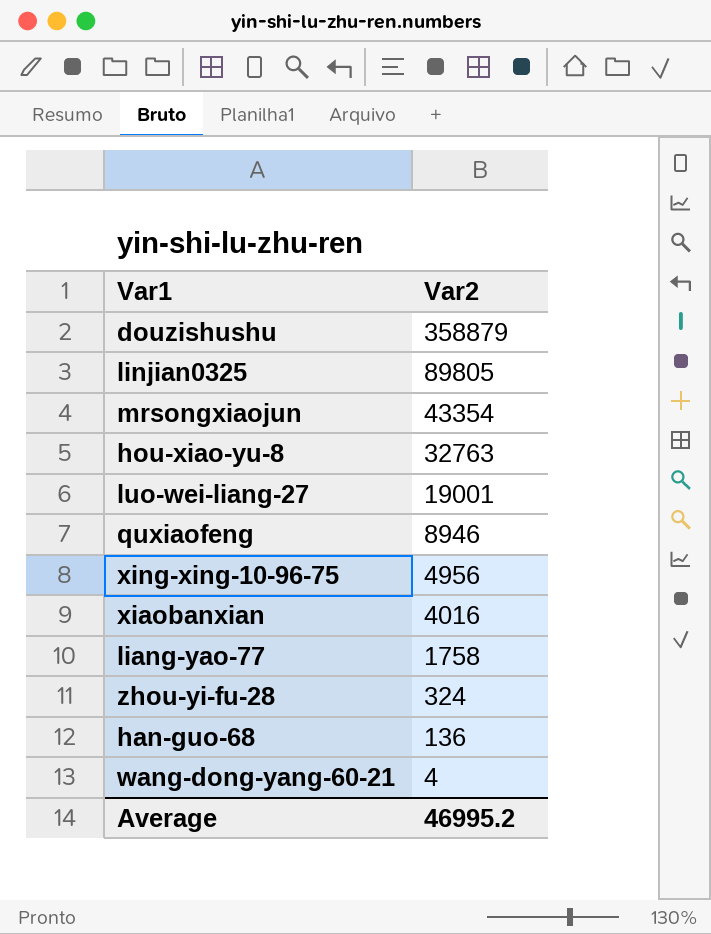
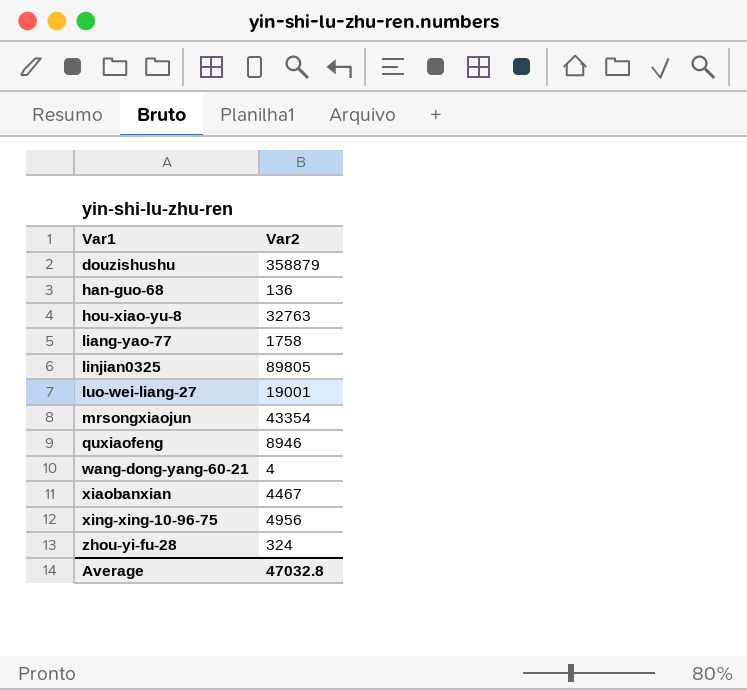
row order: Var2 descending -> Var1 ascending
xiaobanxian | Var2: 4016 -> 4467
Average | Var2: 46995.2 -> 47032.8

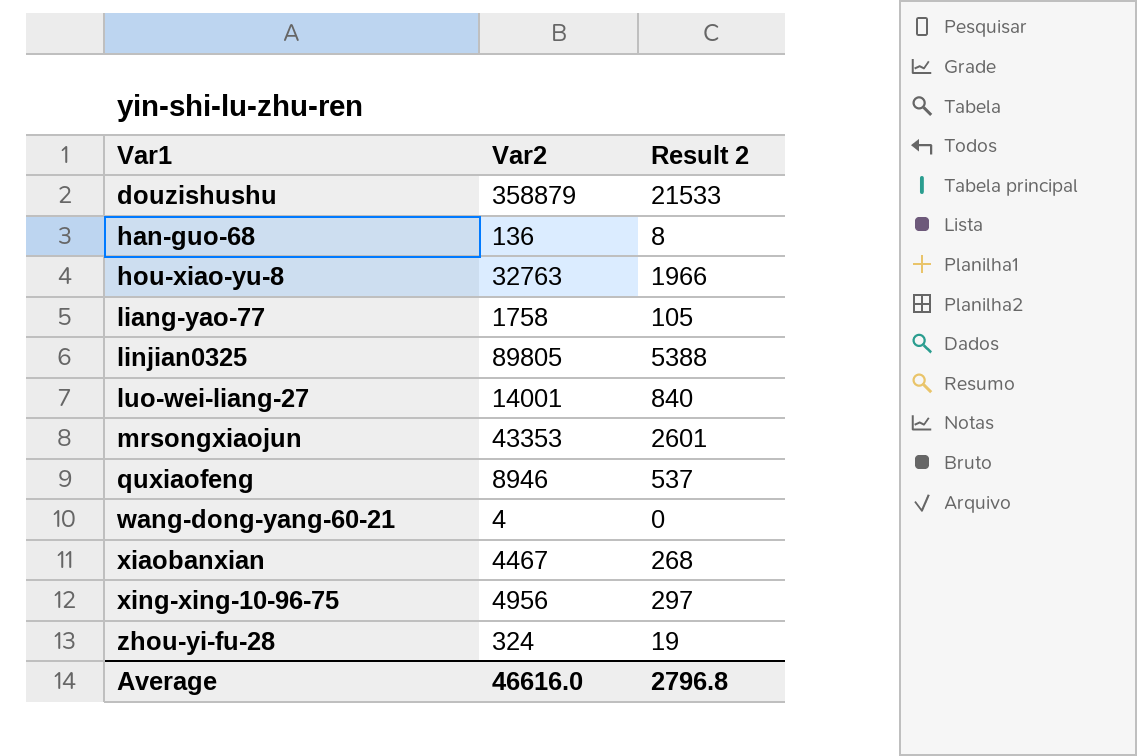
column Result 2 | formula: none -> [Var2] * 0.06
luo-wei-liang-27 | Var2: 19001 -> 14001
mrsongxiaojun | Var2: 43354 -> 43353
Average | Var2: 47032.8 -> 46616.0

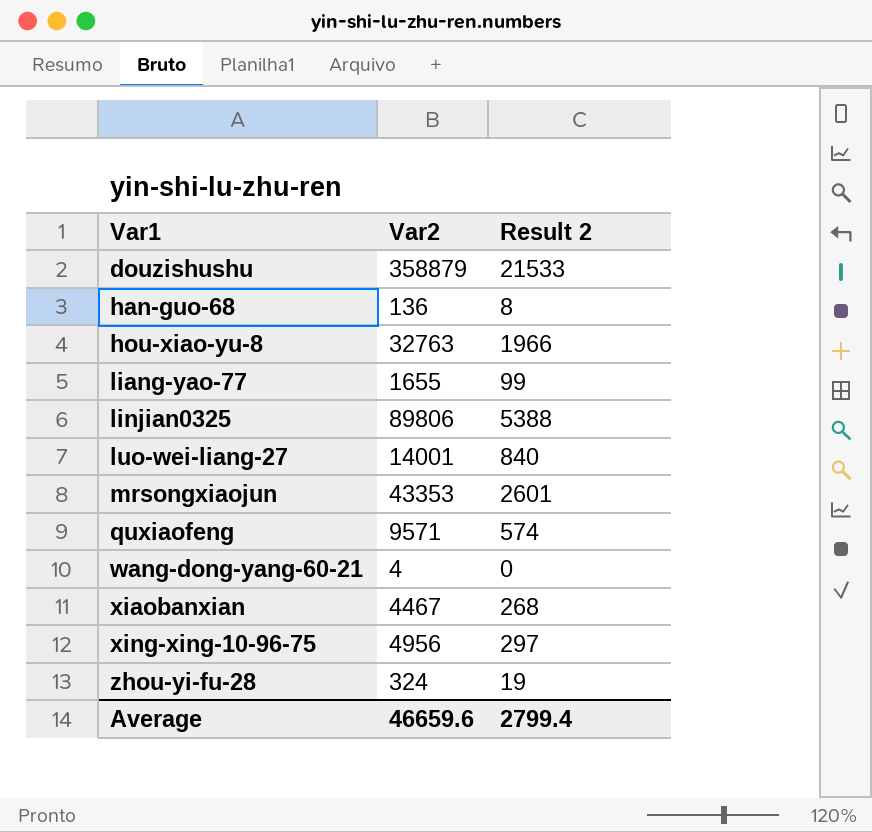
liang-yao-77 | Var2: 1758 -> 1655
liang-yao-77 | Result 2: 105 -> 99
linjian0325 | Var2: 89805 -> 89806
quxiaofeng | Var2: 8946 -> 9571
quxiaofeng | Result 2: 537 -> 574
Average | Var2: 46616.0 -> 46659.6
Average | Result 2: 2796.8 -> 2799.4

